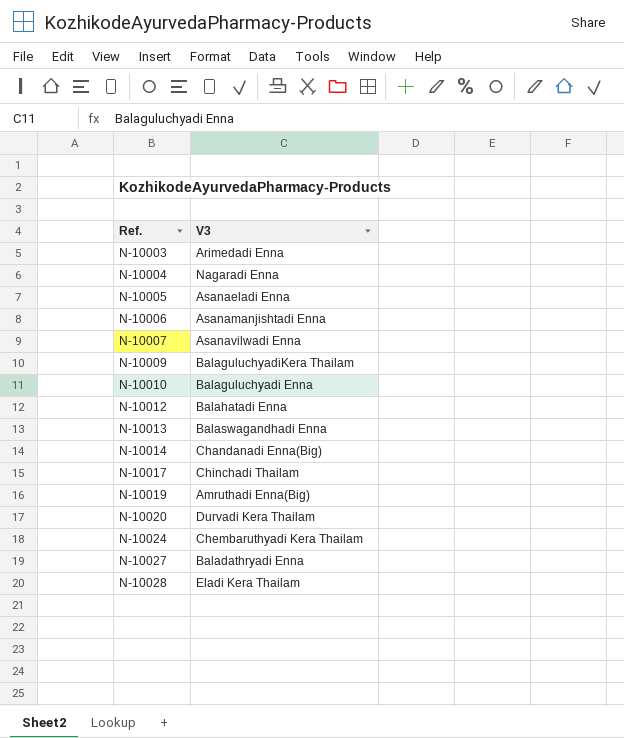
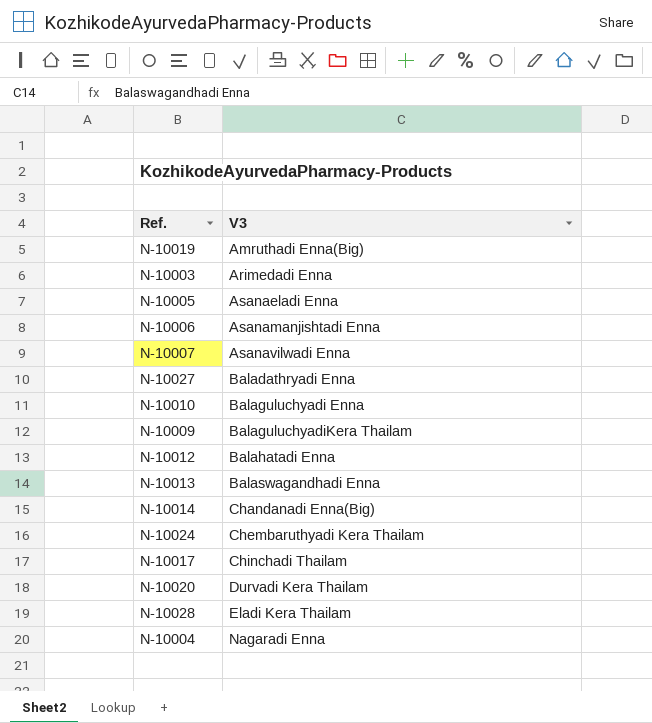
row order: Ref. ascending -> V3 ascending

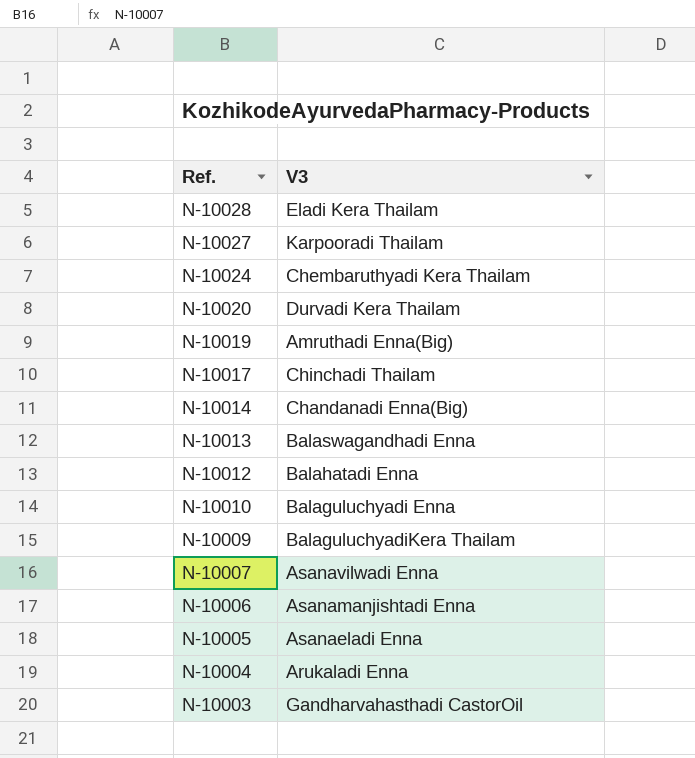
row order: V3 ascending -> Ref. descending
N-10027 | V3: Baladathryadi Enna -> Karpooradi Thailam
N-10004 | V3: Nagaradi Enna -> Arukaladi Enna
N-10003 | V3: Arimedadi Enna -> Gandharvahasthadi CastorOil

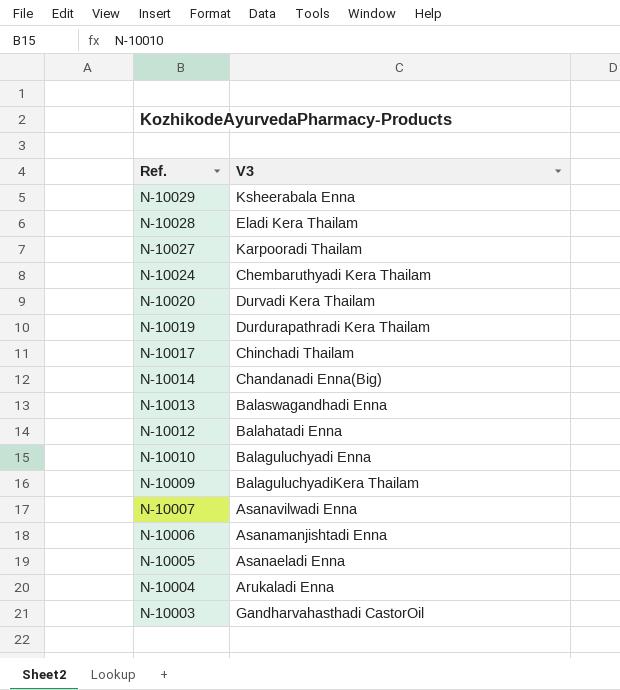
row N-10029: none -> Ksheerabala Enna
N-10019 | V3: Amruthadi Enna(Big) -> Durdurapathradi Kera Thailam

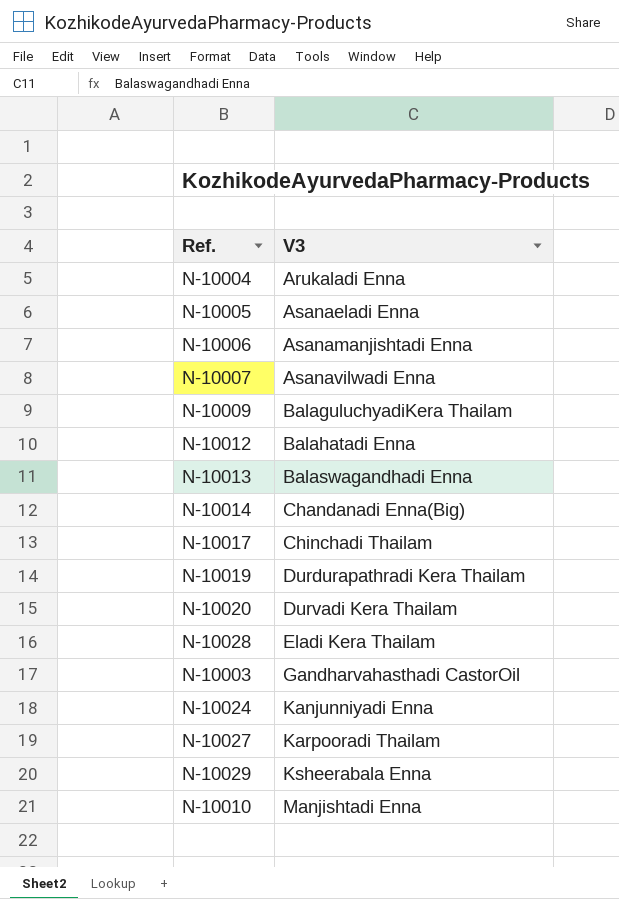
row order: Ref. descending -> V3 ascending
N-10024 | V3: Chembaruthyadi Kera Thailam -> Kanjunniyadi Enna
N-10010 | V3: Balaguluchyadi Enna -> Manjishtadi Enna

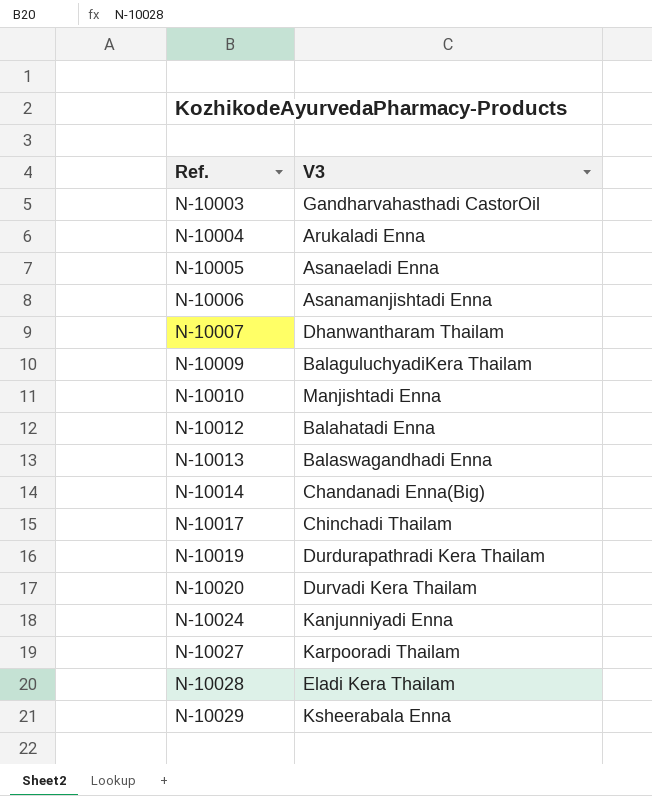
row order: V3 ascending -> Ref. ascending
N-10007 | V3: Asanavilwadi Enna -> Dhanwantharam Thailam

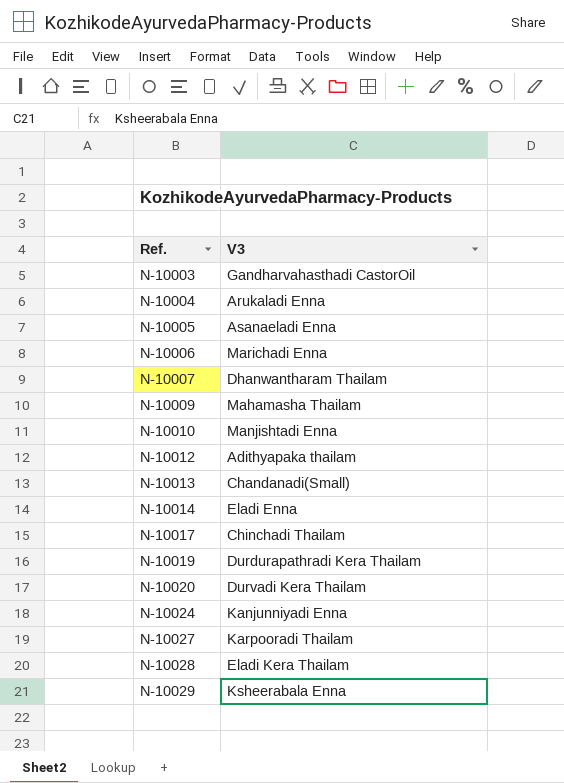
N-10006 | V3: Asanamanjishtadi Enna -> Marichadi Enna
N-10009 | V3: BalaguluchyadiKera Thailam -> Mahamasha Thailam
N-10012 | V3: Balahatadi Enna -> Adithyapaka thailam
N-10013 | V3: Balaswagandhadi Enna -> Chandanadi(Small)
N-10014 | V3: Chandanadi Enna(Big) -> Eladi Enna

